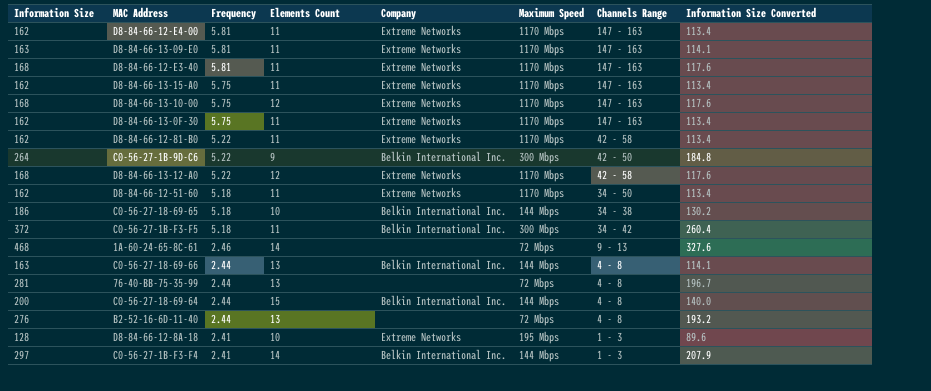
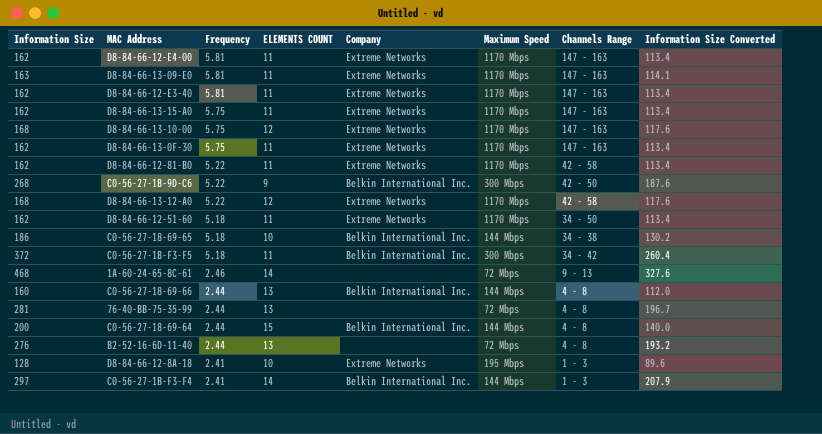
column name: Elements Count -> ELEMENTS COUNT
D8-84-66-12-E3-40 | Information Size: 168 -> 162
D8-84-66-12-E3-40 | Information Size Converted: 117.6 -> 113.4
C0-56-27-1B-9D-C6 | Information Size: 264 -> 268
C0-56-27-1B-9D-C6 | Information Size Converted: 184.8 -> 187.6
C0-56-27-18-69-66 | Information Size: 163 -> 160
C0-56-27-18-69-66 | Information Size Converted: 114.1 -> 112.0

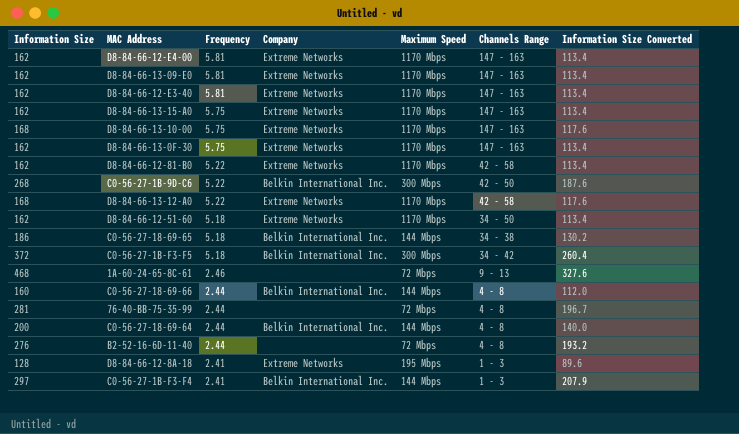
column ELEMENTS COUNT | position: 4 -> none
D8-84-66-13-09-E0 | Information Size: 163 -> 162
D8-84-66-13-09-E0 | Information Size Converted: 114.1 -> 113.4

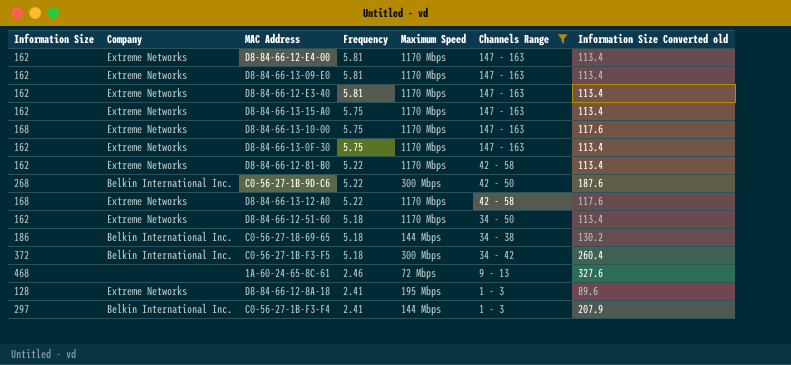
filter: none -> Channels Range != 4 - 8
column Company | position: 4 -> 2
column name: Information Size Converted -> Information Size Converted old

